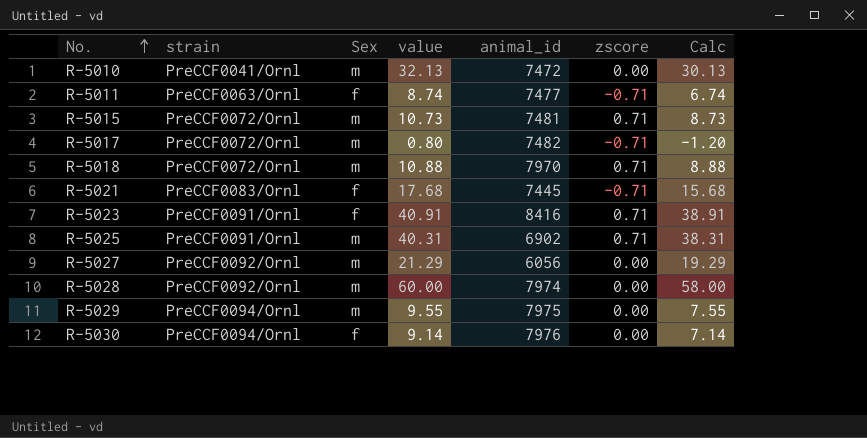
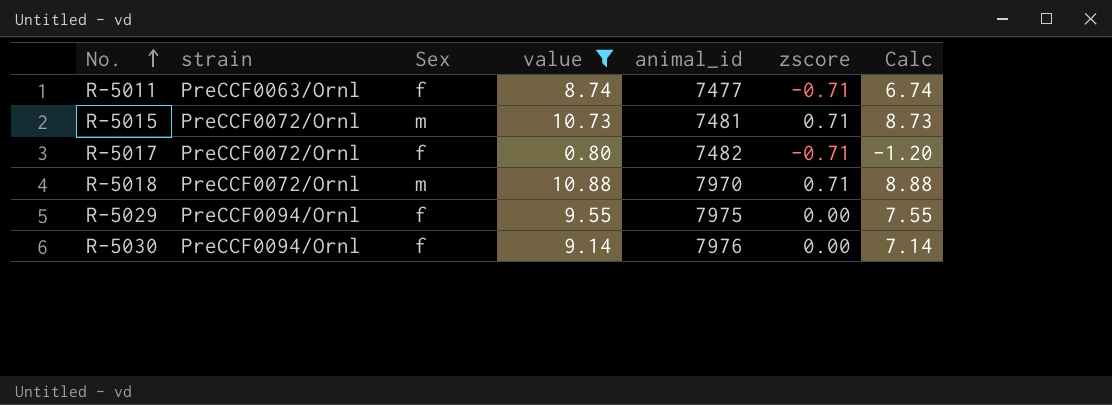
filter: none -> value <= 10.88
R-5017 | Sex: m -> f
R-5029 | Sex: m -> f

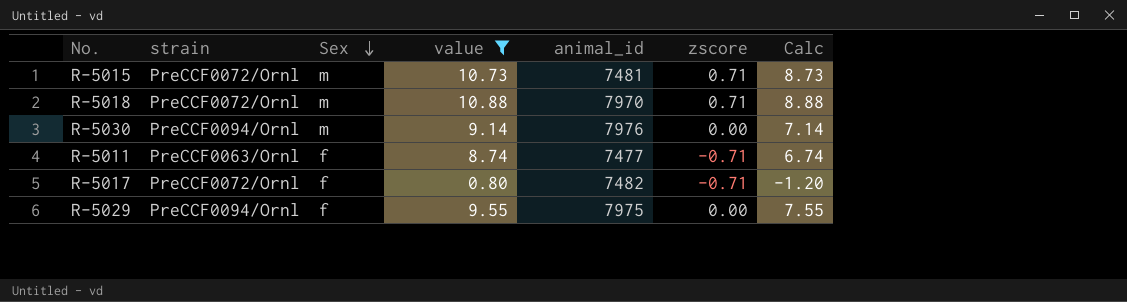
row order: No. ascending -> Sex descending
R-5030 | Sex: f -> m

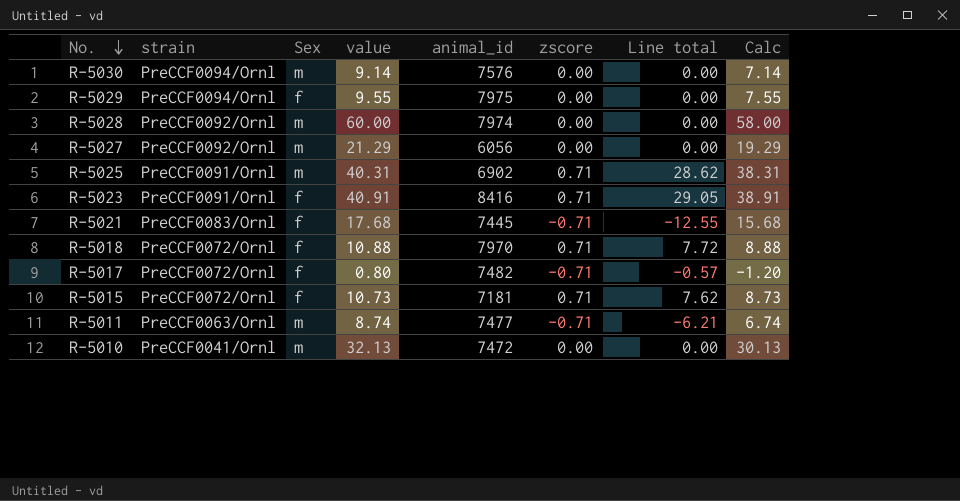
filter: value <= 10.88 -> none
row order: Sex descending -> No. descending
column Line total | formula: none -> [value] * [zscore]
R-5030 | animal_id: 7976 -> 7576
R-5018 | Sex: m -> f
R-5015 | Sex: m -> f
R-5015 | animal_id: 7481 -> 7181
R-5011 | Sex: f -> m

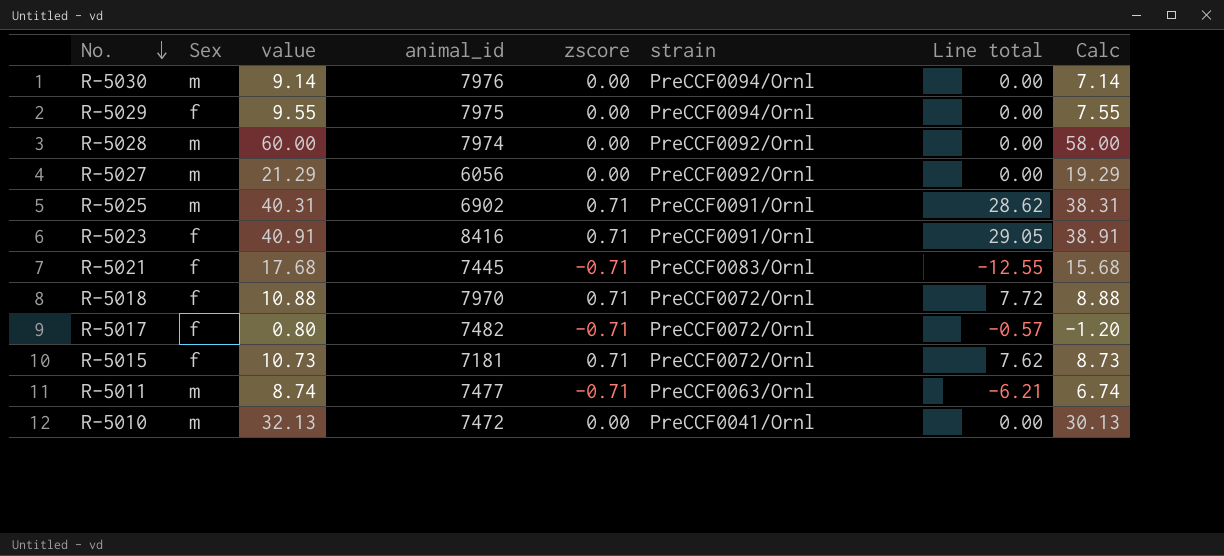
column strain | position: 2 -> 6
R-5030 | animal_id: 7576 -> 7976

